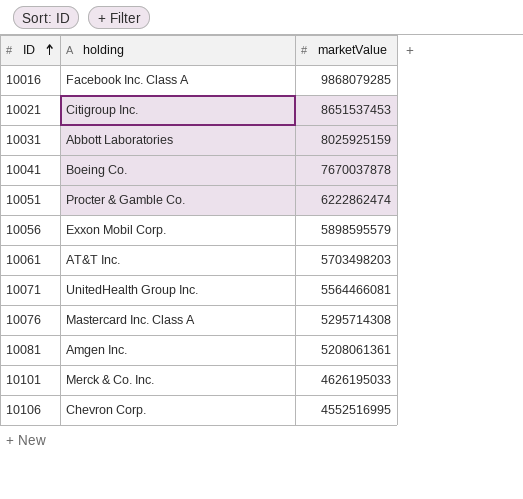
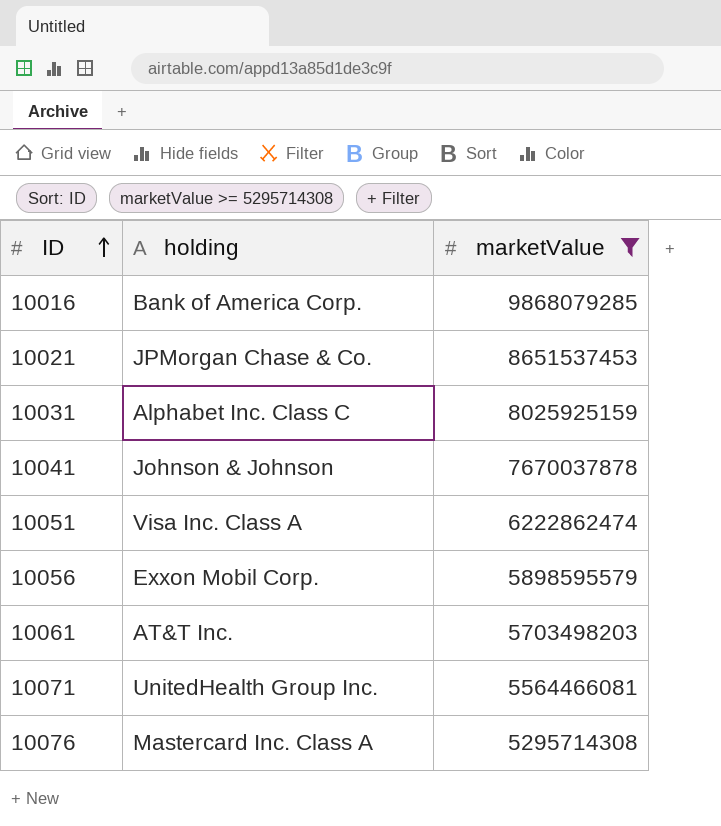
filter: none -> marketValue >= 5295714308
10016 | holding: Facebook Inc. Class A -> Bank of America Corp.
10021 | holding: Citigroup Inc. -> JPMorgan Chase & Co.
10031 | holding: Abbott Laboratories -> Alphabet Inc. Class C
10041 | holding: Boeing Co. -> Johnson & Johnson
10051 | holding: Procter & Gamble Co. -> Visa Inc. Class A

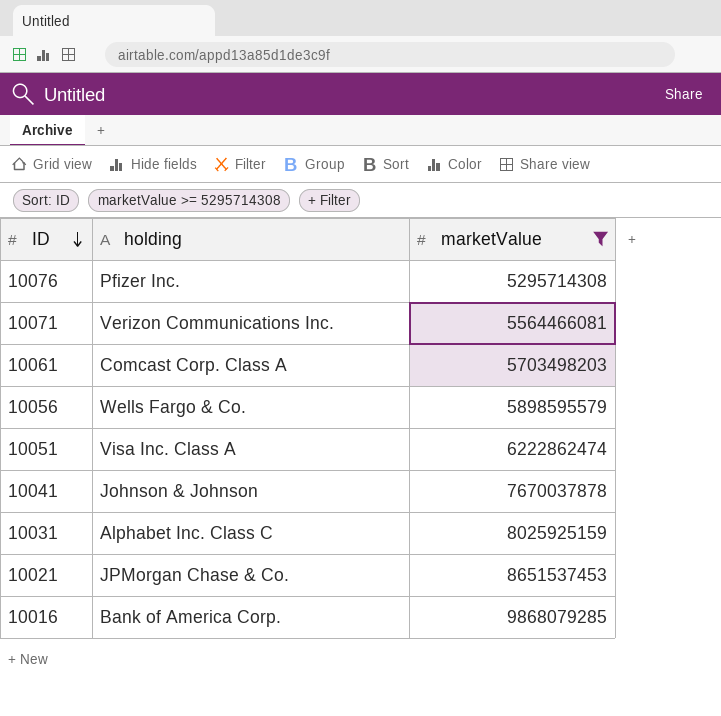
row order: ID ascending -> ID descending
10076 | holding: Mastercard Inc. Class A -> Pfizer Inc.
10071 | holding: UnitedHealth Group Inc. -> Verizon Communications Inc.
10061 | holding: AT&T Inc. -> Comcast Corp. Class A
10056 | holding: Exxon Mobil Corp. -> Wells Fargo & Co.

